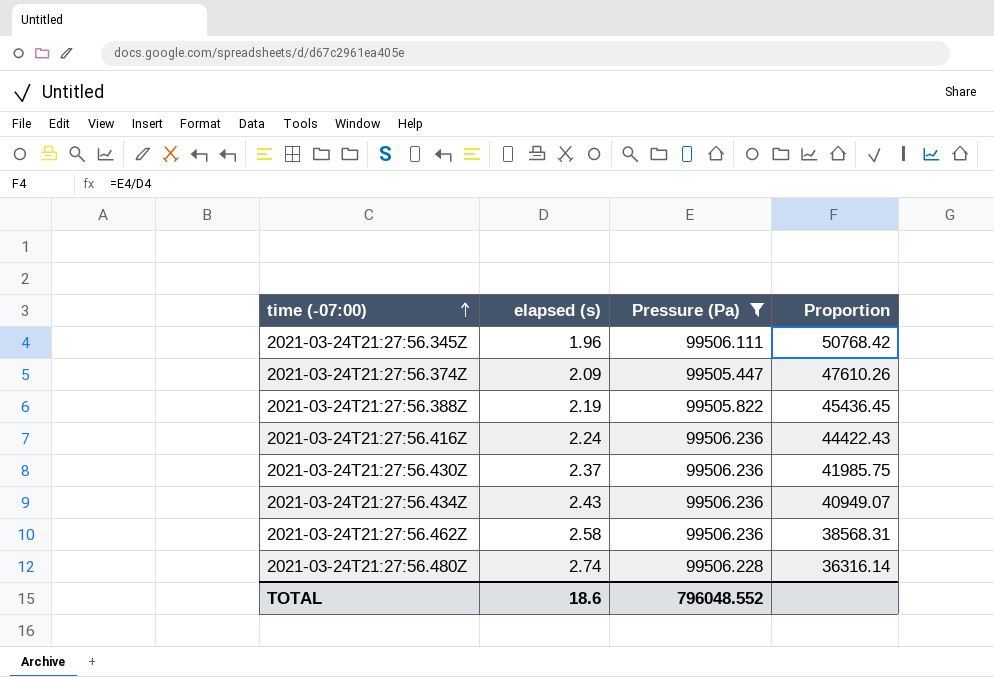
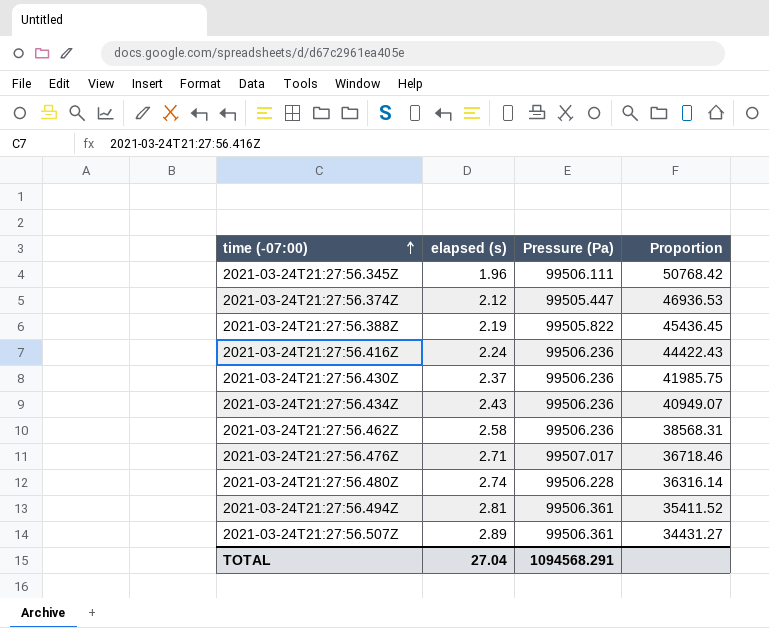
filter: Pressure (Pa) <= 99506.236 -> none
2021-03-24T21:27:56.374Z | elapsed (s): 2.09 -> 2.12
2021-03-24T21:27:56.374Z | Proportion: 47610.26 -> 46936.53
TOTAL | elapsed (s): 18.6 -> 27.04
TOTAL | Pressure (Pa): 796048.552 -> 1094568.291

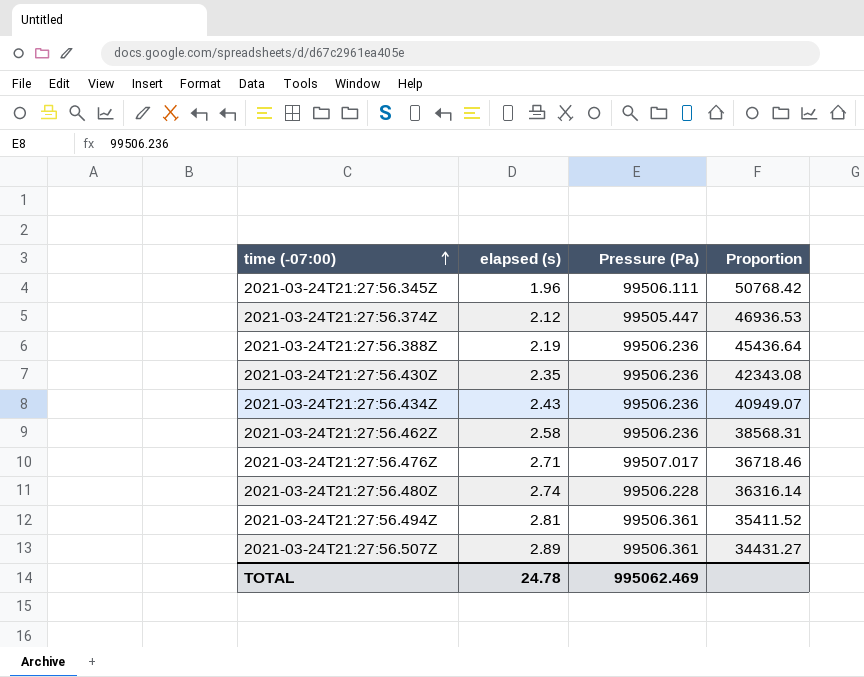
row 2021-03-24T21:27:56.416Z: 2.24 | 99506.236 | 44422.43 -> none
2021-03-24T21:27:56.388Z | Pressure (Pa): 99505.822 -> 99506.236
2021-03-24T21:27:56.388Z | Proportion: 45436.45 -> 45436.64
2021-03-24T21:27:56.430Z | elapsed (s): 2.37 -> 2.35
2021-03-24T21:27:56.430Z | Proportion: 41985.75 -> 42343.08
TOTAL | elapsed (s): 27.04 -> 24.78
TOTAL | Pressure (Pa): 1094568.291 -> 995062.469

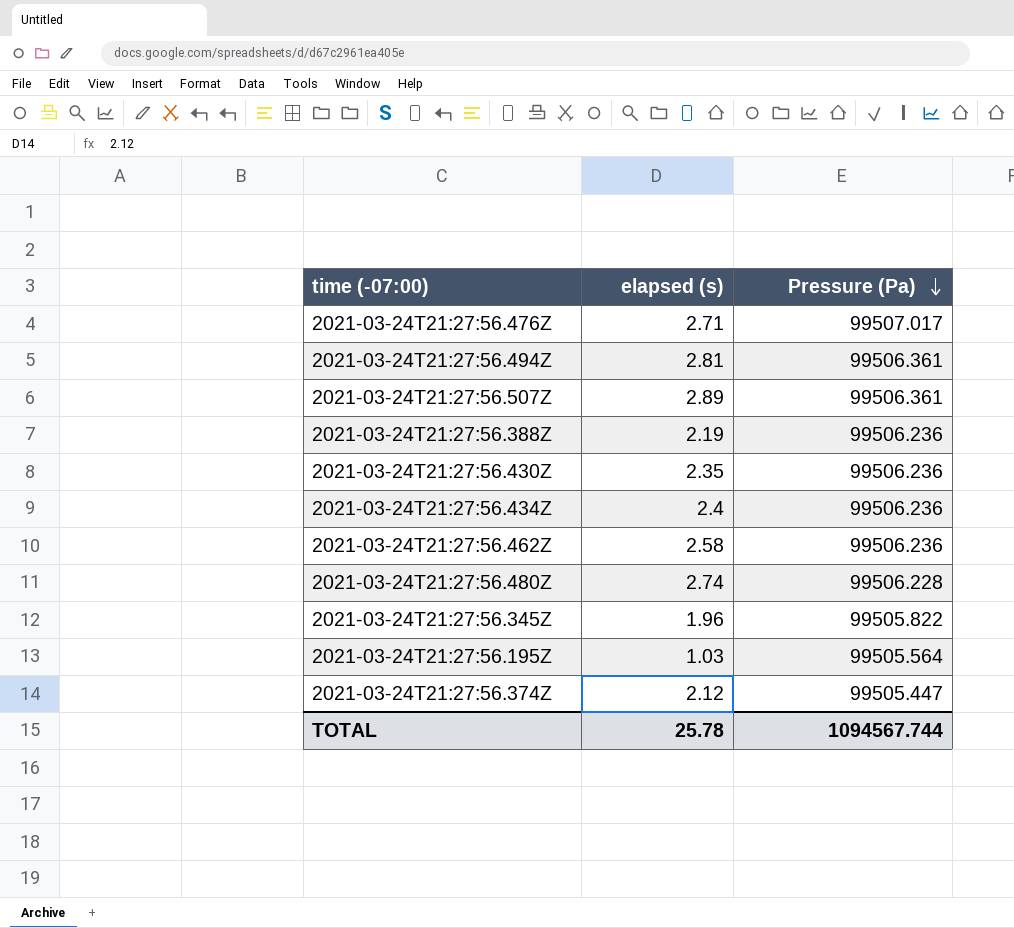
row order: time (-07:00) ascending -> Pressure (Pa) descending
column Proportion | formula: [Pressure (Pa)] / [elapsed (s)] -> none
2021-03-24T21:27:56.434Z | elapsed (s): 2.43 -> 2.4
2021-03-24T21:27:56.345Z | Pressure (Pa): 99506.111 -> 99505.822
row 2021-03-24T21:27:56.195Z: none -> 1.03 | 99505.564
TOTAL | elapsed (s): 24.78 -> 25.78
TOTAL | Pressure (Pa): 995062.469 -> 1094567.744

